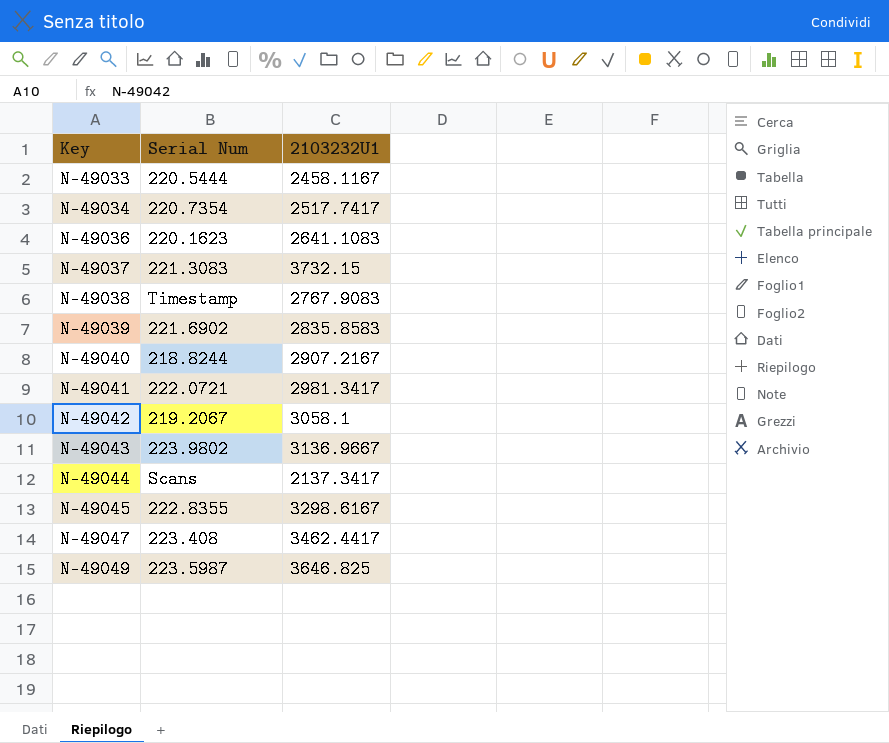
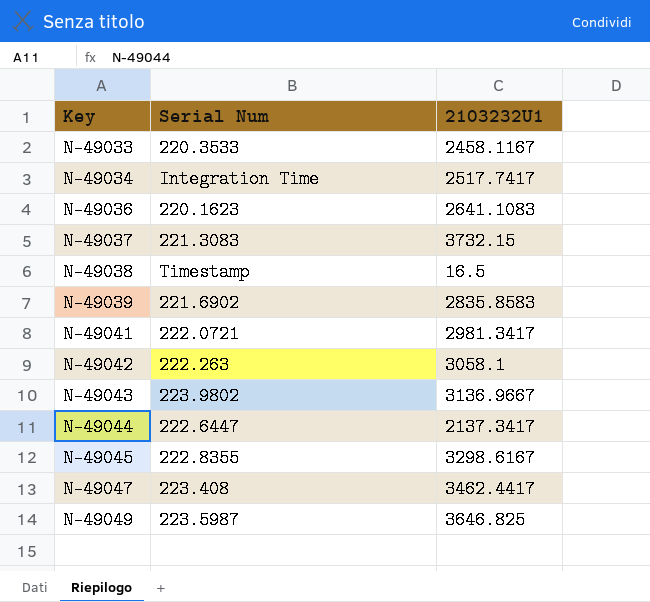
row N-49040: 218.8244 | 2907.2167 -> none
N-49033 | Serial Num: 220.5444 -> 220.3533
N-49034 | Serial Num: 220.7354 -> Integration Time
N-49038 | 2103232U1: 2767.9083 -> 16.5
N-49042 | Serial Num: 219.2067 -> 222.263
N-49044 | Serial Num: Scans -> 222.6447

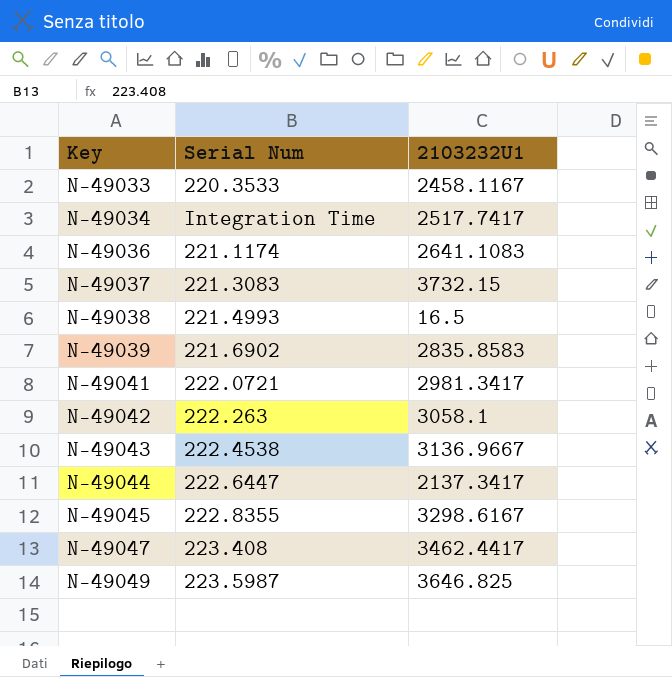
N-49036 | Serial Num: 220.1623 -> 221.1174
N-49038 | Serial Num: Timestamp -> 221.4993
N-49043 | Serial Num: 223.9802 -> 222.4538

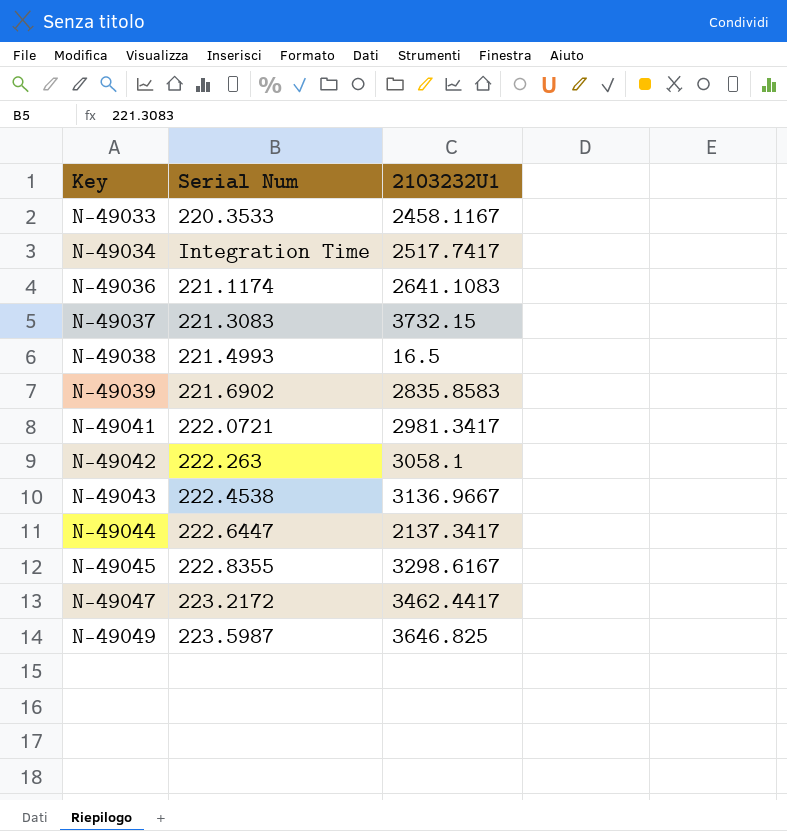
N-49047 | Serial Num: 223.408 -> 223.2172

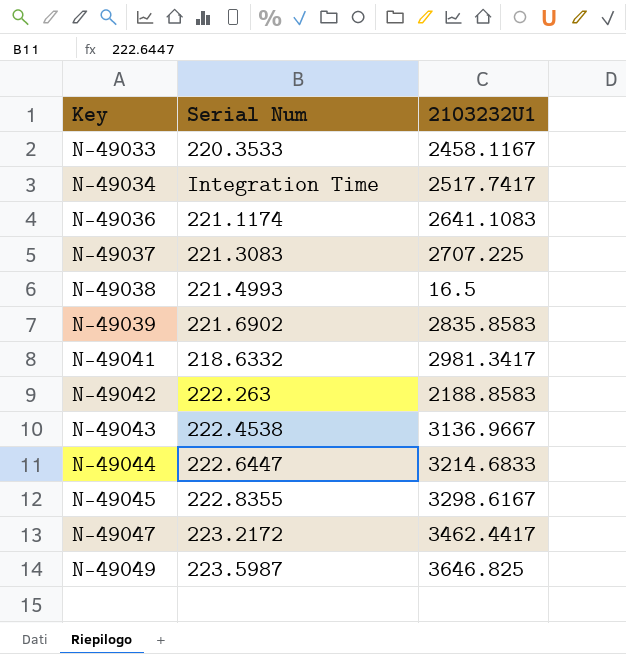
N-49037 | 2103232U1: 3732.15 -> 2707.225
N-49041 | Serial Num: 222.0721 -> 218.6332
N-49042 | 2103232U1: 3058.1 -> 2188.8583
N-49044 | 2103232U1: 2137.3417 -> 3214.6833

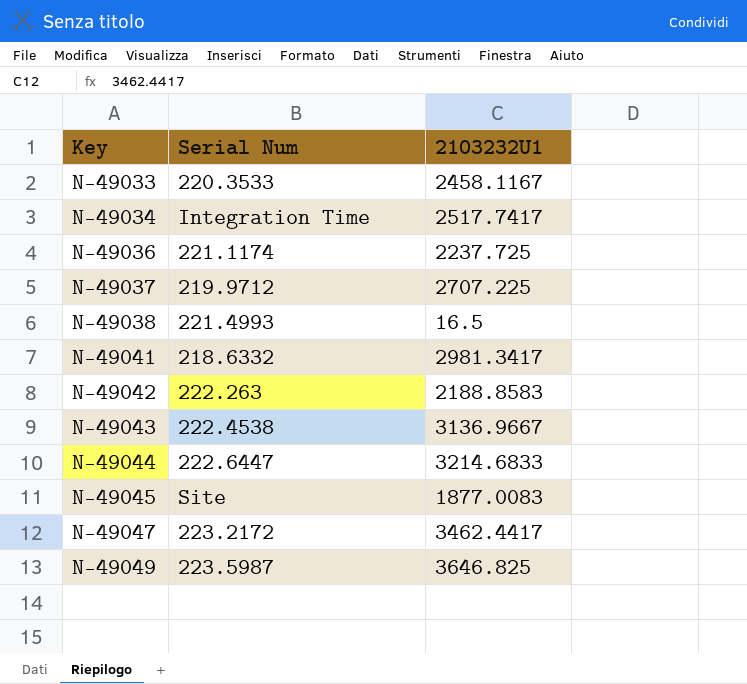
row N-49039: 221.6902 | 2835.8583 -> none
N-49036 | 2103232U1: 2641.1083 -> 2237.725
N-49037 | Serial Num: 221.3083 -> 219.9712
N-49045 | Serial Num: 222.8355 -> Site
N-49045 | 2103232U1: 3298.6167 -> 1877.0083

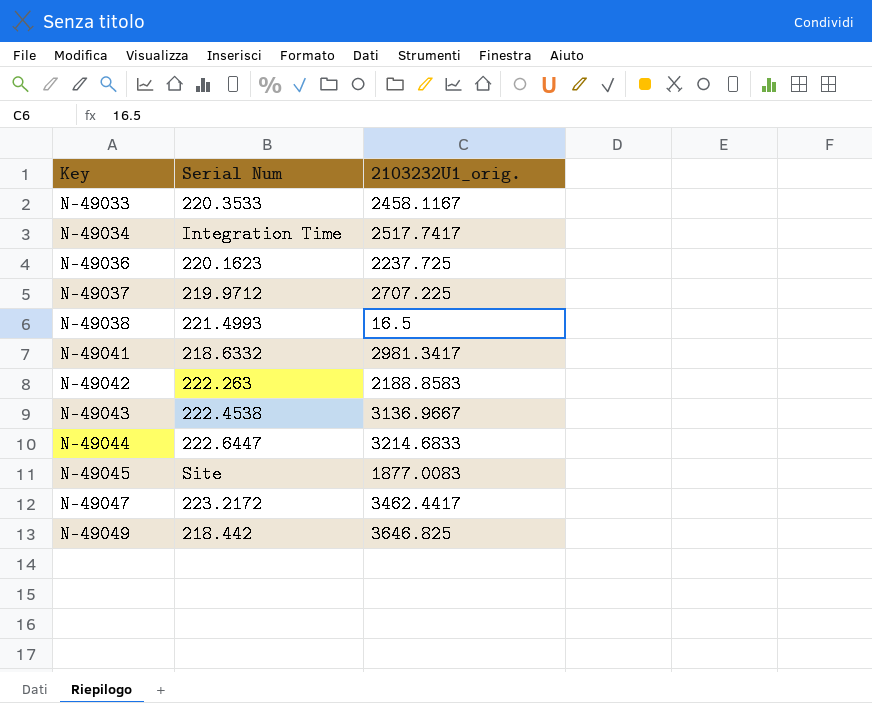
column name: 2103232U1 -> 2103232U1_orig.
N-49036 | Serial Num: 221.1174 -> 220.1623
N-49049 | Serial Num: 223.5987 -> 218.442

